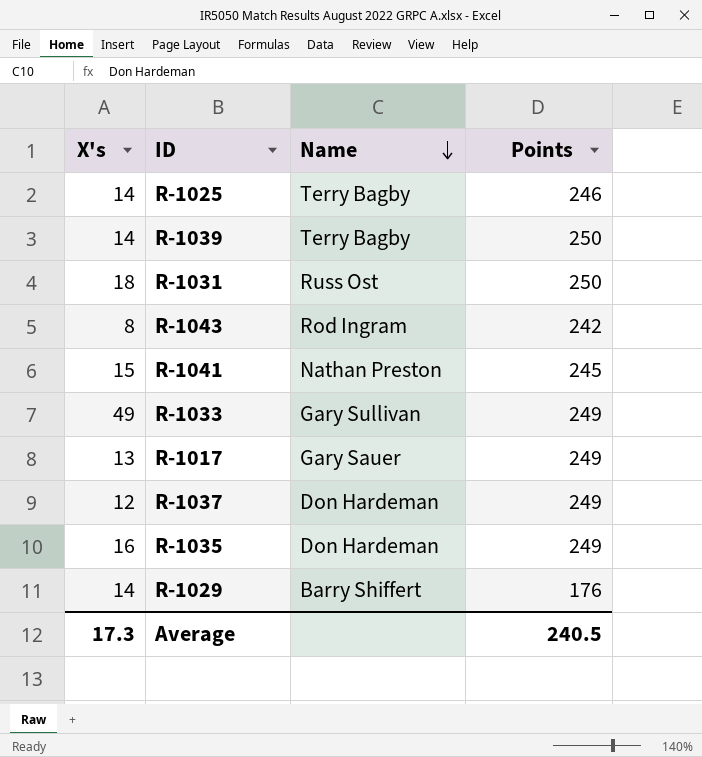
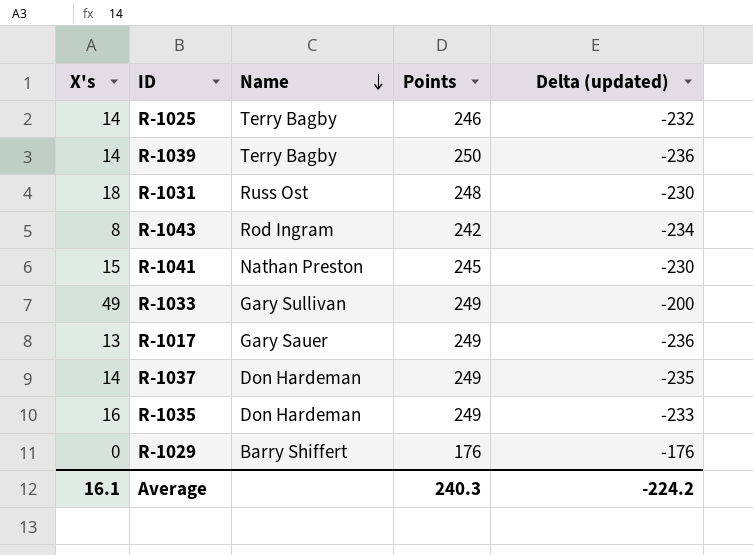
column Delta (updated) | formula: none -> [X's] - [Points]
R-1031 | Points: 250 -> 248
R-1037 | X's: 12 -> 14
R-1029 | X's: 14 -> 0
Average | X's: 17.3 -> 16.1
Average | Points: 240.5 -> 240.3

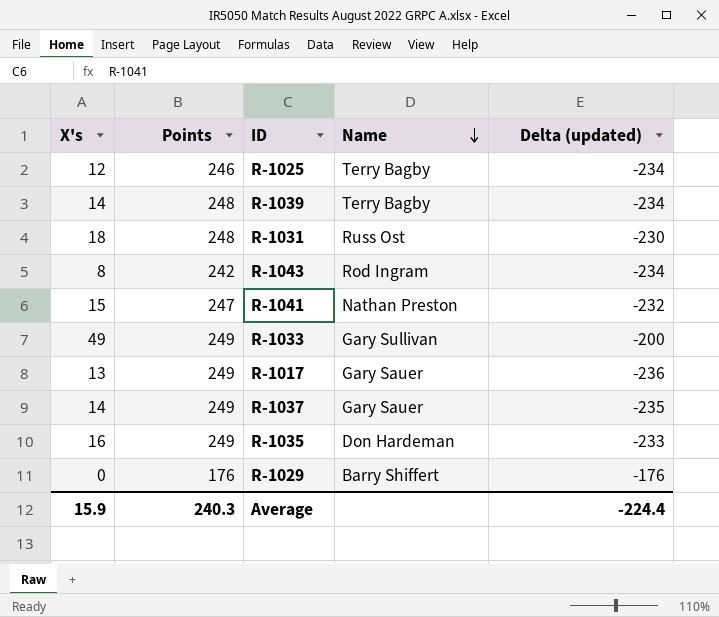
column Points | position: 4 -> 2
R-1025 | X's: 14 -> 12
R-1025 | Delta (updated): -232 -> -234
R-1039 | Points: 250 -> 248
R-1039 | Delta (updated): -236 -> -234
R-1041 | Points: 245 -> 247
R-1041 | Delta (updated): -230 -> -232
R-1037 | Name: Don Hardeman -> Gary Sauer
Average | X's: 16.1 -> 15.9
Average | Delta (updated): -224.2 -> -224.4

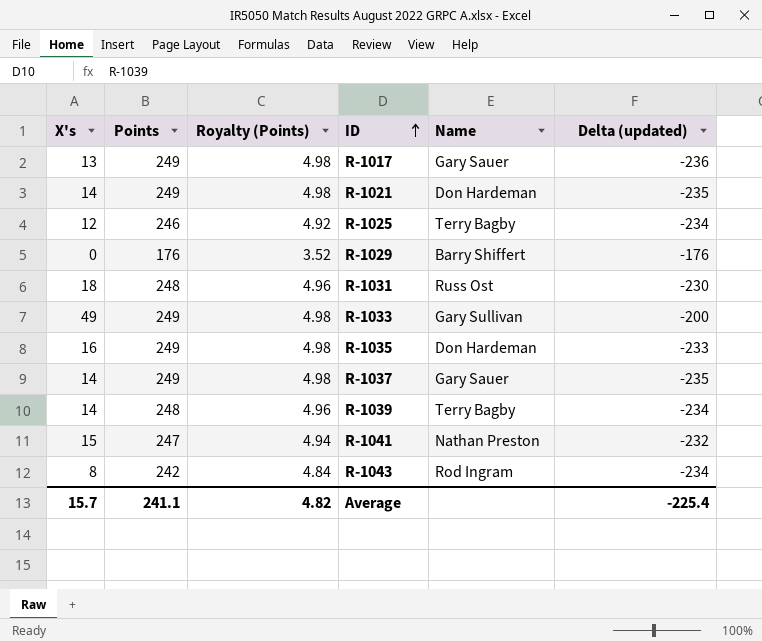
row order: Name descending -> ID ascending
column Royalty (Points) | formula: none -> [Points] * 0.02
row R-1021: none -> 14 | 249 | 4.98 | Don Hardeman | -235
Average | X's: 15.9 -> 15.7
Average | Points: 240.3 -> 241.1
Average | Delta (updated): -224.4 -> -225.4

